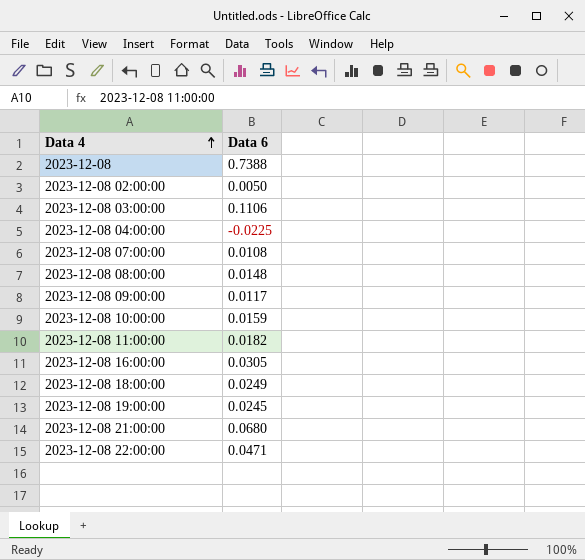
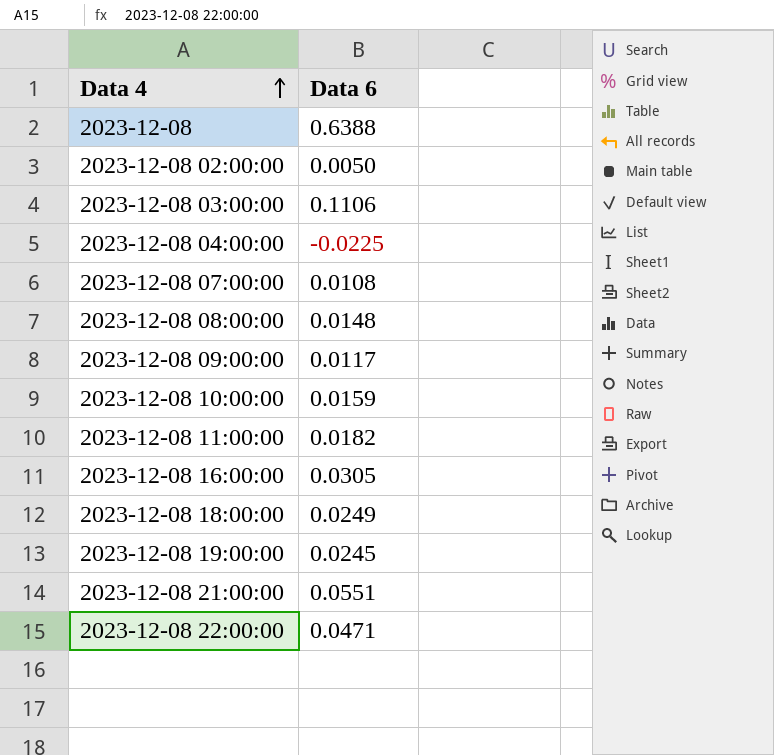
2023-12-08 | Data 6: 0.7388 -> 0.6388
2023-12-08 21:00:00 | Data 6: 0.0680 -> 0.0551

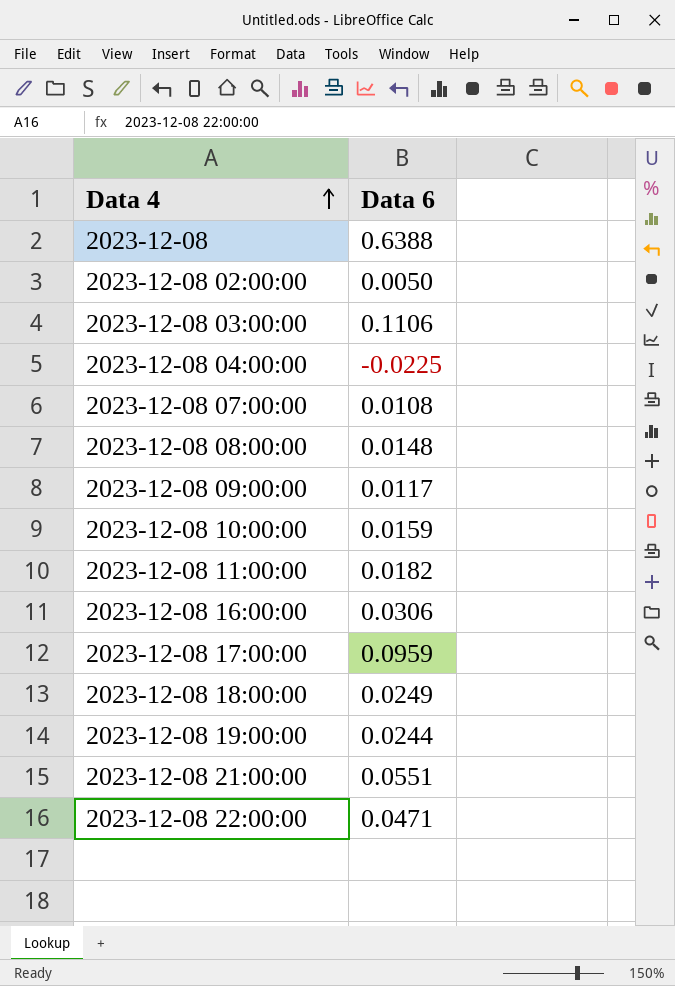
2023-12-08 16:00:00 | Data 6: 0.0305 -> 0.0306
row 2023-12-08 17:00:00: none -> 0.0959
2023-12-08 19:00:00 | Data 6: 0.0245 -> 0.0244

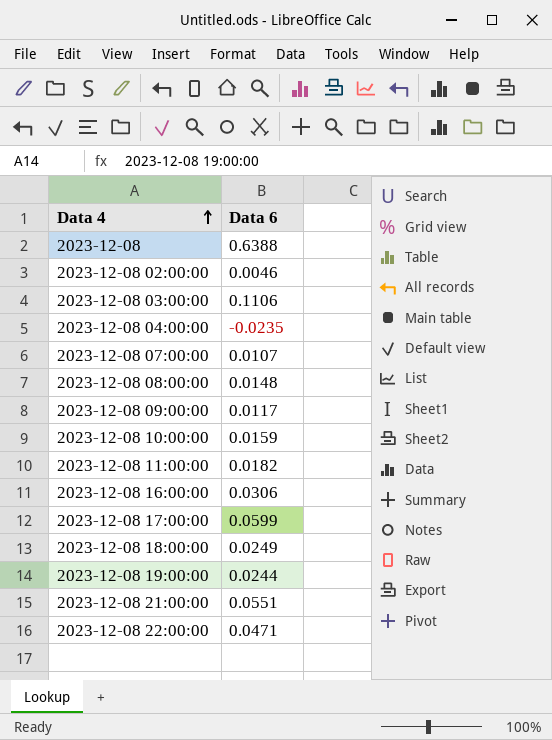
2023-12-08 02:00:00 | Data 6: 0.0050 -> 0.0046
2023-12-08 04:00:00 | Data 6: -0.0225 -> -0.0235
2023-12-08 07:00:00 | Data 6: 0.0108 -> 0.0107
2023-12-08 17:00:00 | Data 6: 0.0959 -> 0.0599

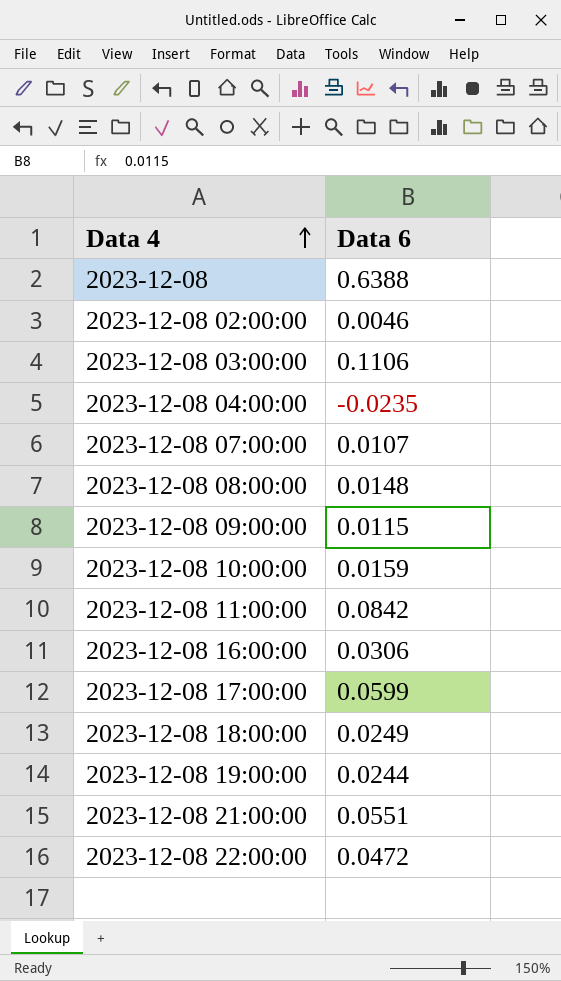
2023-12-08 09:00:00 | Data 6: 0.0117 -> 0.0115
2023-12-08 11:00:00 | Data 6: 0.0182 -> 0.0842
2023-12-08 22:00:00 | Data 6: 0.0471 -> 0.0472

